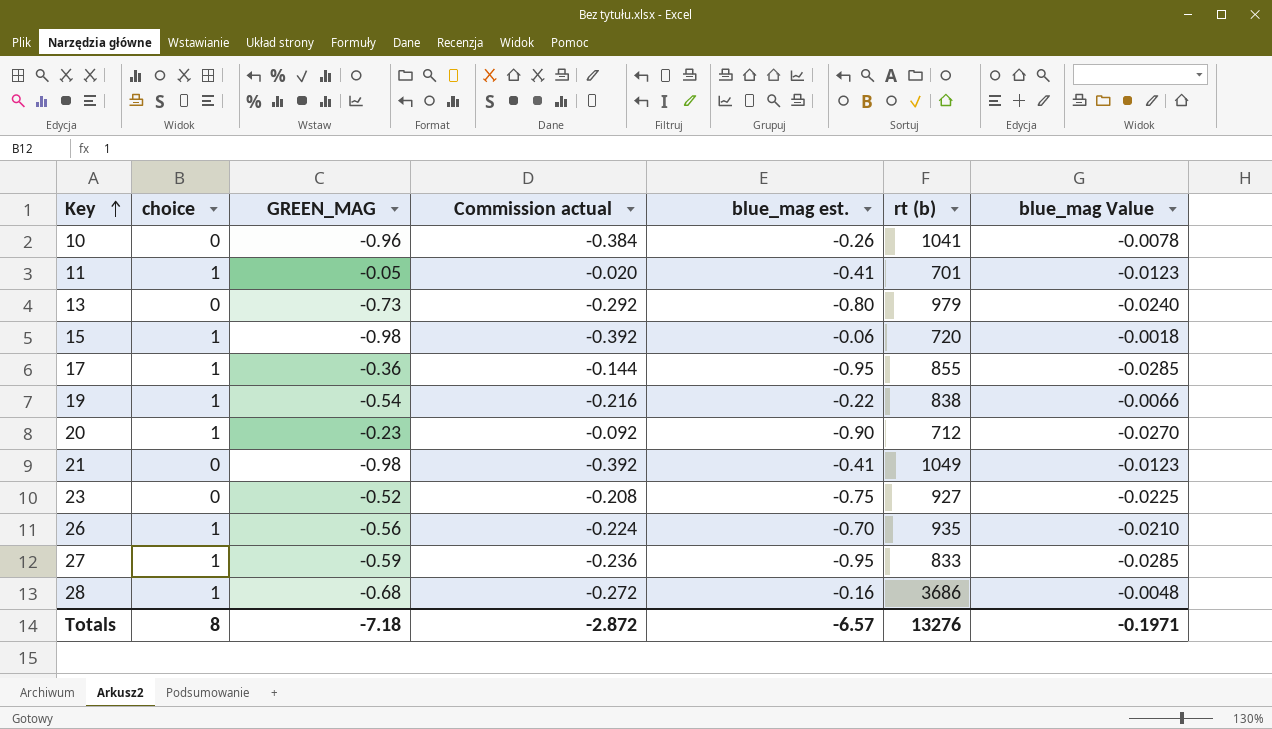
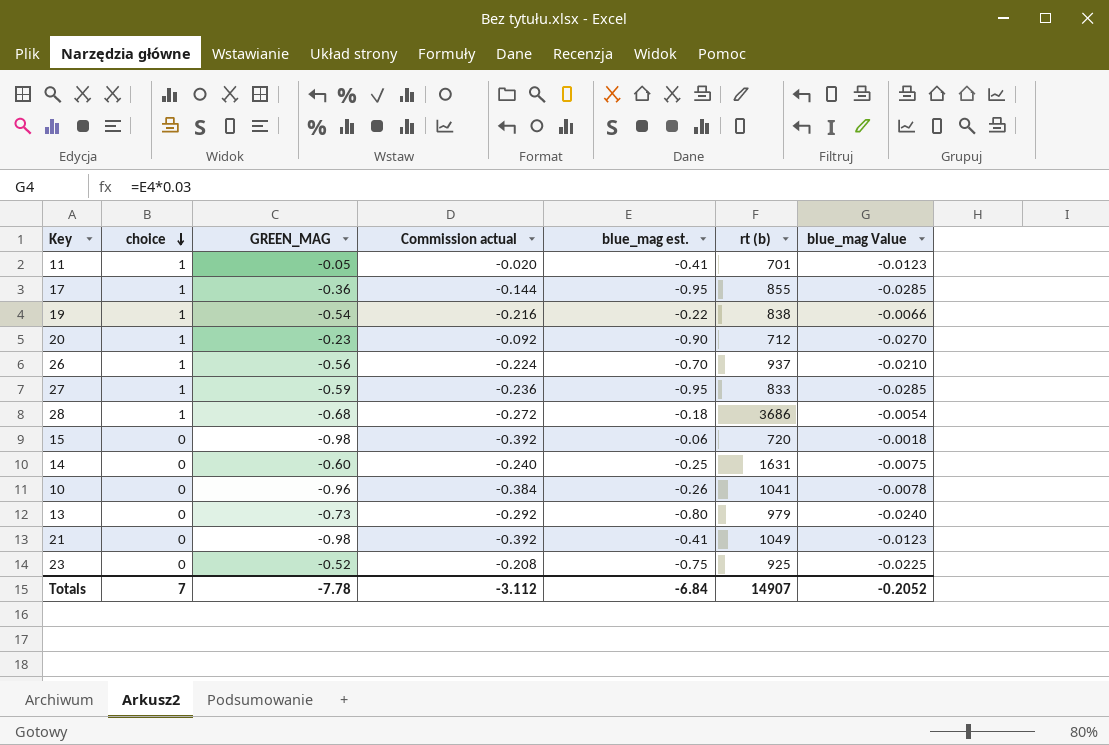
row order: Key ascending -> choice descending
26 | rt (b): 935 -> 937
28 | blue_mag est.: -0.16 -> -0.18
28 | blue_mag Value: -0.0048 -> -0.0054
15 | choice: 1 -> 0
row 14: none -> 0 | -0.60 | -0.240 | -0.25 | 1631 | -0.0075
23 | rt (b): 927 -> 925
Totals | choice: 8 -> 7
Totals | GREEN_MAG: -7.18 -> -7.78
Totals | Commission actual: -2.872 -> -3.112
Totals | blue_mag est.: -6.57 -> -6.84
Totals | rt (b): 13276 -> 14907
Totals | blue_mag Value: -0.1971 -> -0.2052

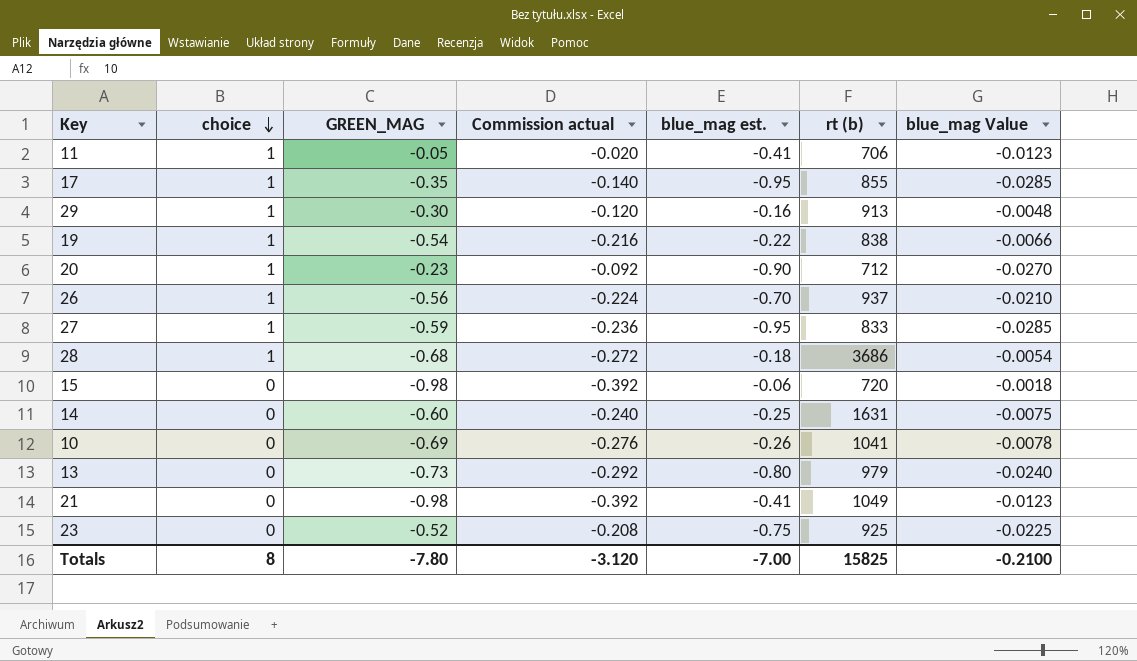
11 | rt (b): 701 -> 706
17 | GREEN_MAG: -0.36 -> -0.35
17 | Commission actual: -0.144 -> -0.140
row 29: none -> 1 | -0.30 | -0.120 | -0.16 | 913 | -0.0048
10 | GREEN_MAG: -0.96 -> -0.69
10 | Commission actual: -0.384 -> -0.276
Totals | choice: 7 -> 8
Totals | GREEN_MAG: -7.78 -> -7.80
Totals | Commission actual: -3.112 -> -3.120
Totals | blue_mag est.: -6.84 -> -7.00
Totals | rt (b): 14907 -> 15825
Totals | blue_mag Value: -0.2052 -> -0.2100

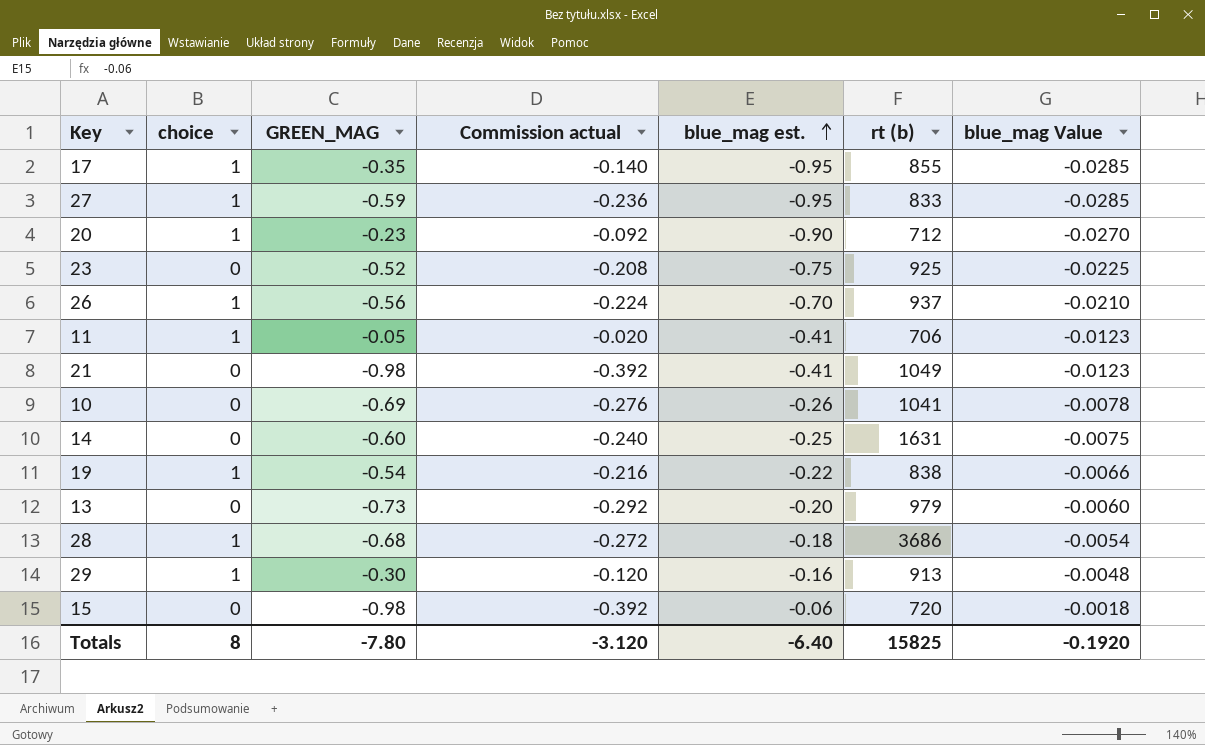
row order: choice descending -> blue_mag est. ascending
13 | blue_mag est.: -0.80 -> -0.20
13 | blue_mag Value: -0.0240 -> -0.0060
Totals | blue_mag est.: -7.00 -> -6.40
Totals | blue_mag Value: -0.2100 -> -0.1920

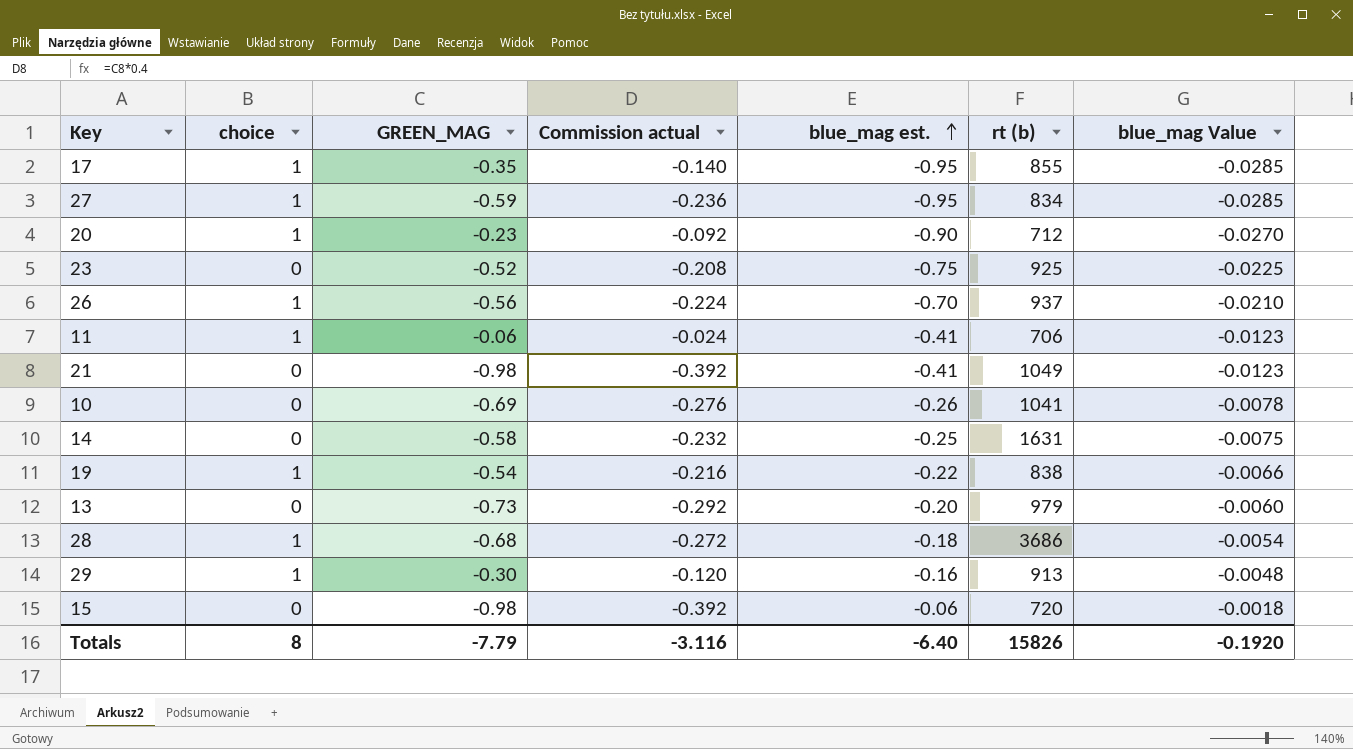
27 | rt (b): 833 -> 834
11 | GREEN_MAG: -0.05 -> -0.06
11 | Commission actual: -0.020 -> -0.024
14 | GREEN_MAG: -0.60 -> -0.58
14 | Commission actual: -0.240 -> -0.232
Totals | GREEN_MAG: -7.80 -> -7.79
Totals | Commission actual: -3.120 -> -3.116
Totals | rt (b): 15825 -> 15826

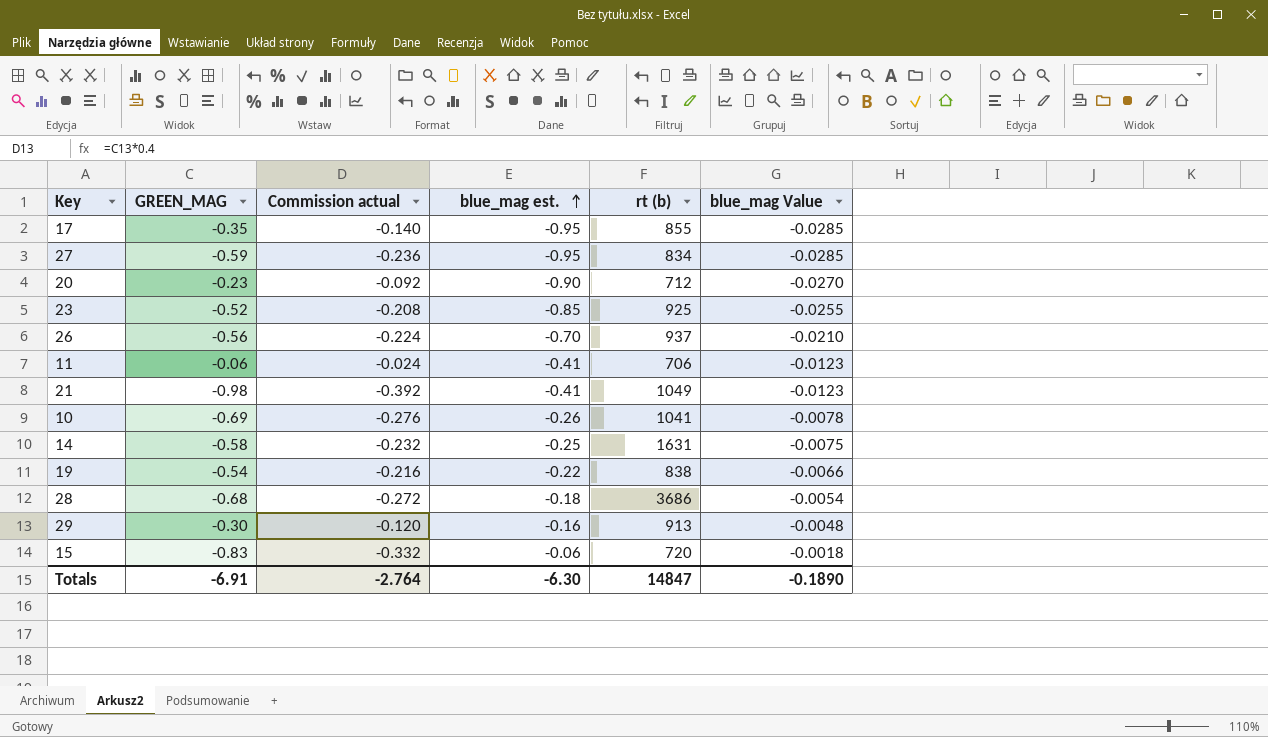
column choice | position: 2 -> none
row 13: 0 | -0.73 | -0.292 | -0.20 | 979 | -0.0060 -> none
23 | blue_mag est.: -0.75 -> -0.85
23 | blue_mag Value: -0.0225 -> -0.0255
15 | GREEN_MAG: -0.98 -> -0.83
15 | Commission actual: -0.392 -> -0.332
Totals | GREEN_MAG: -7.79 -> -6.91
Totals | Commission actual: -3.116 -> -2.764
Totals | blue_mag est.: -6.40 -> -6.30
Totals | rt (b): 15826 -> 14847
Totals | blue_mag Value: -0.1920 -> -0.1890

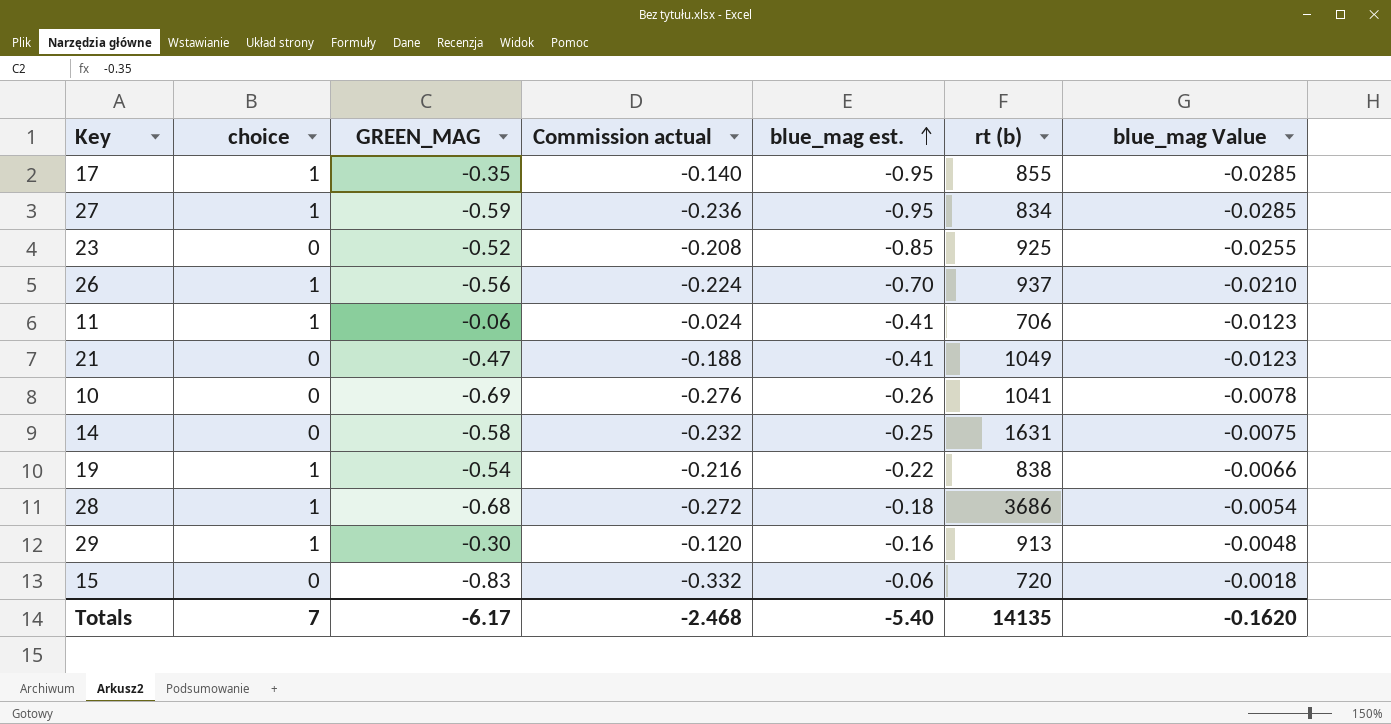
column choice | position: none -> 2
row 20: -0.23 | -0.092 | -0.90 | 712 | -0.0270 -> none
21 | GREEN_MAG: -0.98 -> -0.47
21 | Commission actual: -0.392 -> -0.188
Totals | GREEN_MAG: -6.91 -> -6.17
Totals | Commission actual: -2.764 -> -2.468
Totals | blue_mag est.: -6.30 -> -5.40
Totals | rt (b): 14847 -> 14135
Totals | blue_mag Value: -0.1890 -> -0.1620

